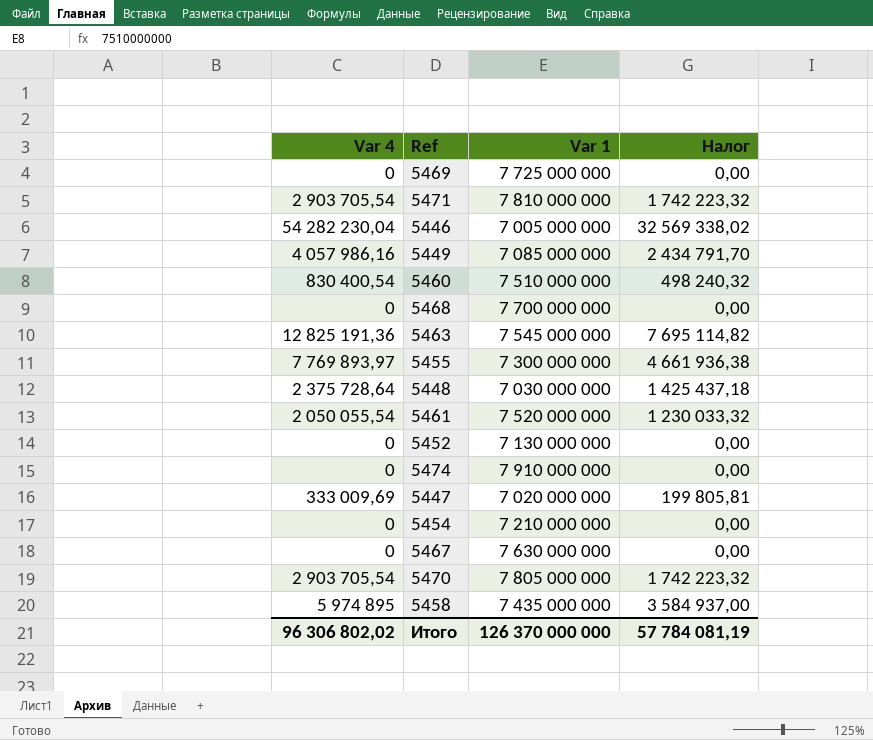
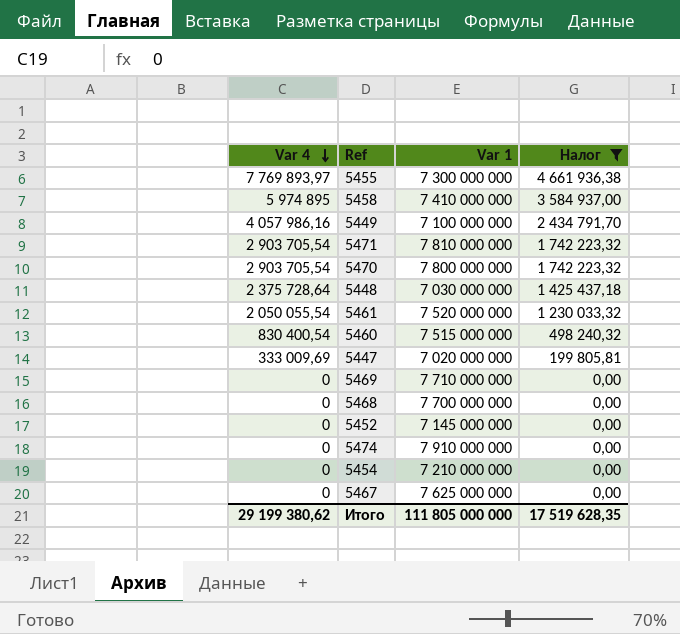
filter: none -> Налог <= 4 661 936,38
row order: none -> Var 4 descending
5458 | Var 1: 7 435 000 000 -> 7 410 000 000
5449 | Var 1: 7 085 000 000 -> 7 100 000 000
5470 | Var 1: 7 805 000 000 -> 7 800 000 000
5460 | Var 1: 7 510 000 000 -> 7 515 000 000
5469 | Var 1: 7 725 000 000 -> 7 710 000 000
5452 | Var 1: 7 130 000 000 -> 7 145 000 000
5467 | Var 1: 7 630 000 000 -> 7 625 000 000
Итого | Var 4: 96 306 802,02 -> 29 199 380,62
Итого | Var 1: 126 370 000 000 -> 111 805 000 000
Итого | Налог: 57 784 081,19 -> 17 519 628,35

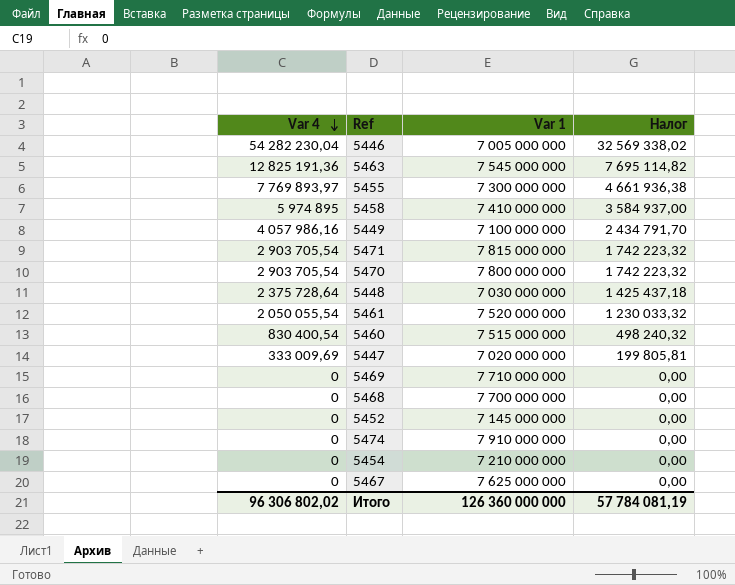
filter: Налог <= 4 661 936,38 -> none
5471 | Var 1: 7 810 000 000 -> 7 815 000 000
Итого | Var 4: 29 199 380,62 -> 96 306 802,02
Итого | Var 1: 111 805 000 000 -> 126 360 000 000
Итого | Налог: 17 519 628,35 -> 57 784 081,19

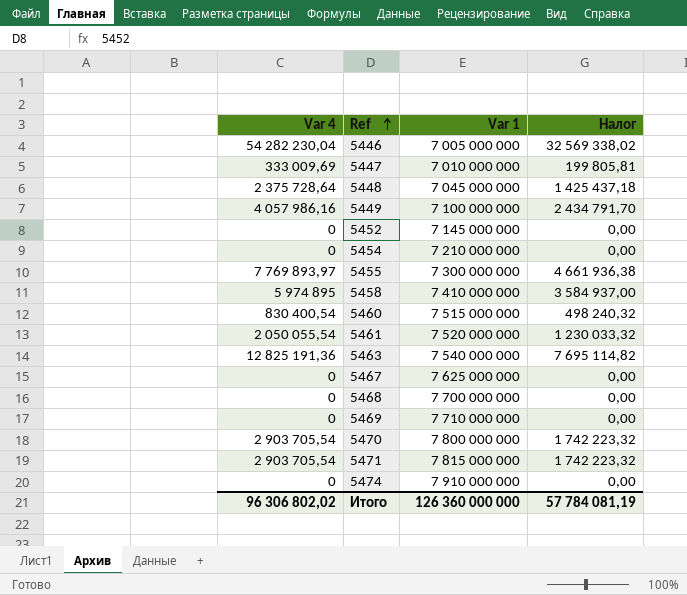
row order: Var 4 descending -> Ref ascending
5447 | Var 1: 7 020 000 000 -> 7 010 000 000
5448 | Var 1: 7 030 000 000 -> 7 045 000 000
5463 | Var 1: 7 545 000 000 -> 7 540 000 000

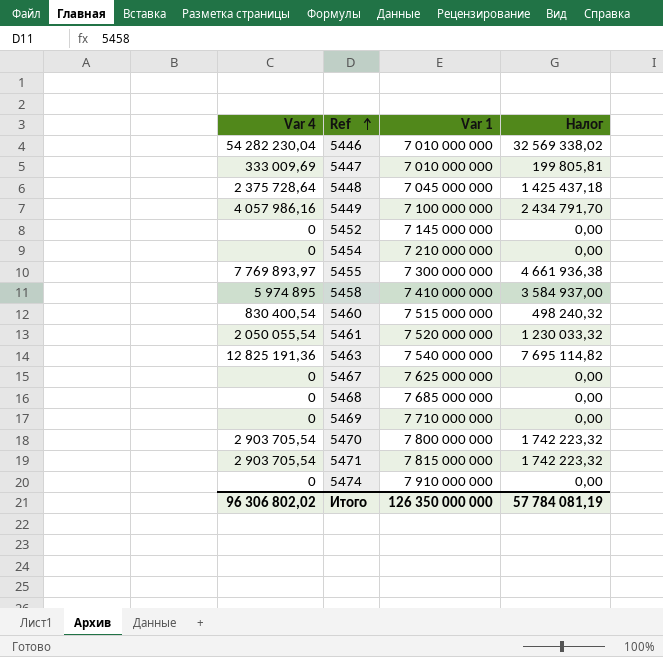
5446 | Var 1: 7 005 000 000 -> 7 010 000 000
5468 | Var 1: 7 700 000 000 -> 7 685 000 000
Итого | Var 1: 126 360 000 000 -> 126 350 000 000

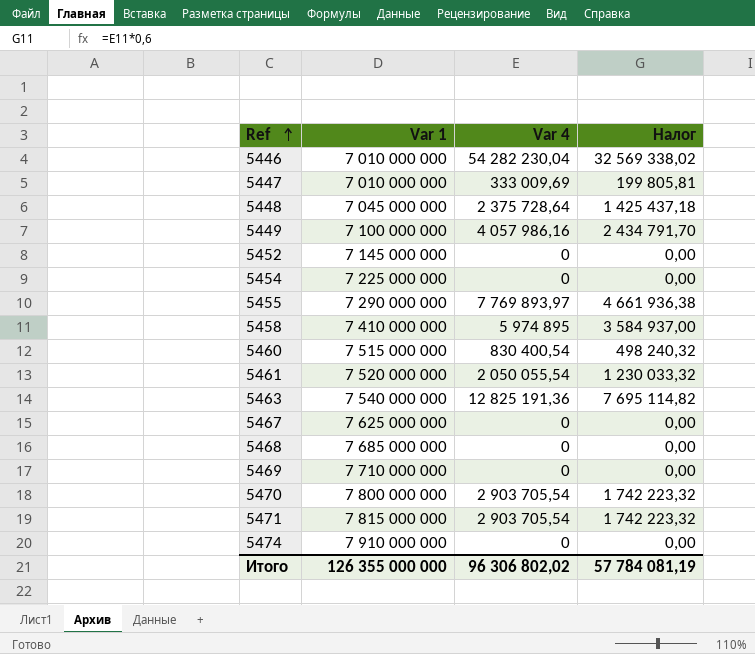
column Var 4 | position: 1 -> 3
5454 | Var 1: 7 210 000 000 -> 7 225 000 000
5455 | Var 1: 7 300 000 000 -> 7 290 000 000
Итого | Var 1: 126 350 000 000 -> 126 355 000 000

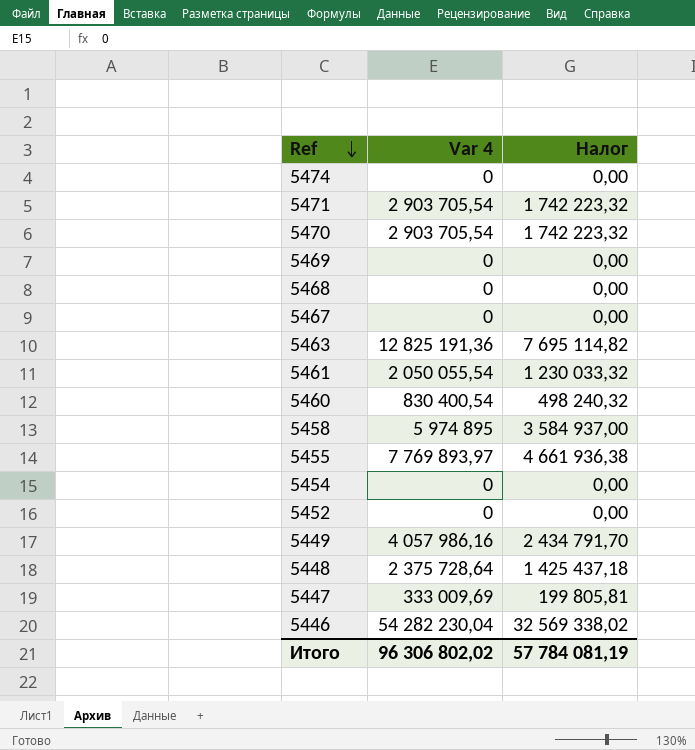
row order: Ref ascending -> Ref descending
column Var 1 | position: 2 -> none

